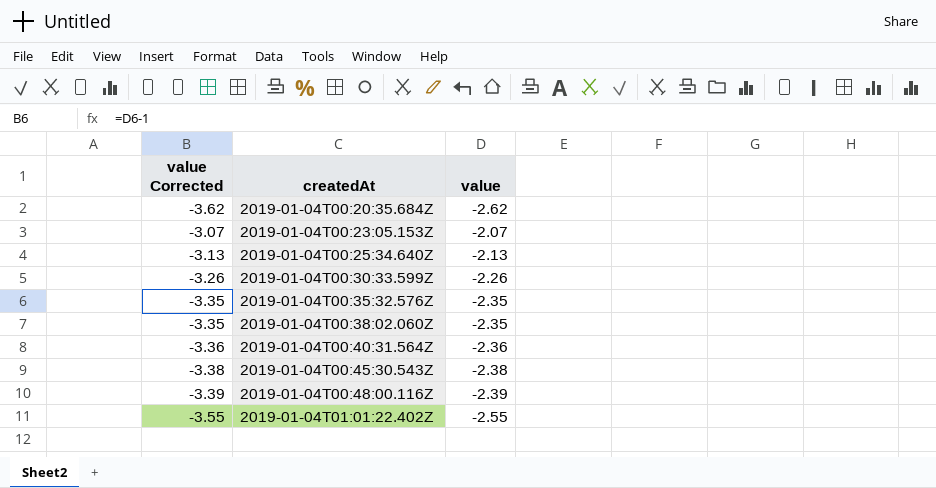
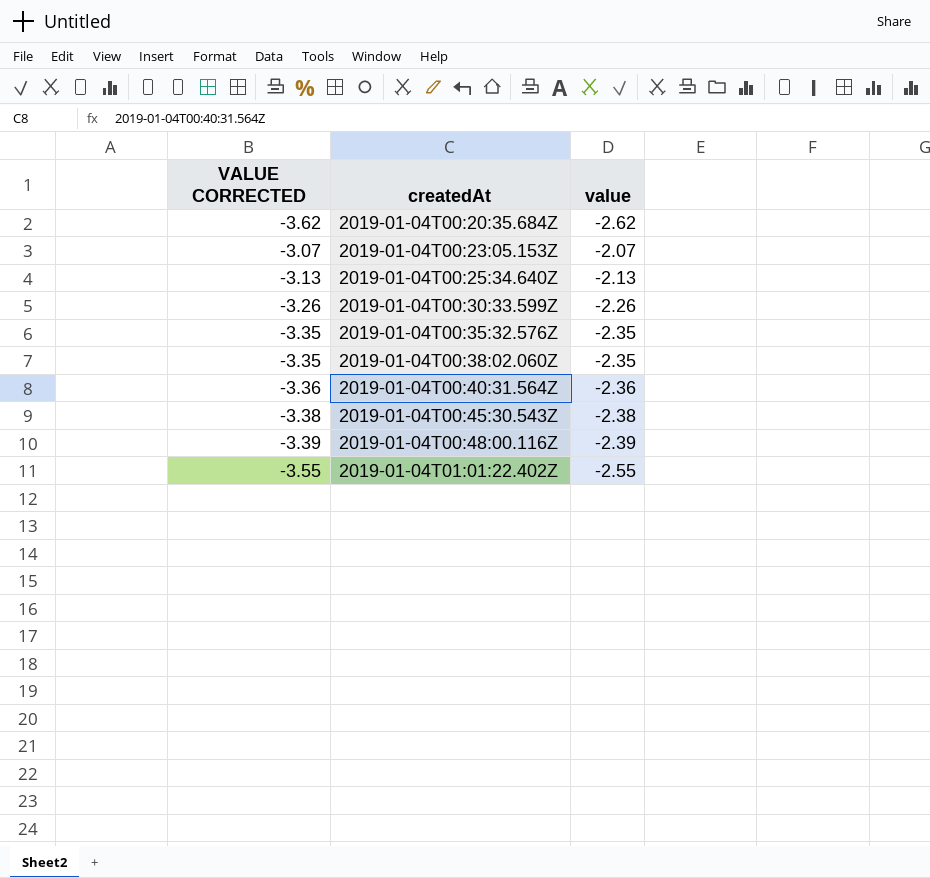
column name: value Corrected -> VALUE CORRECTED

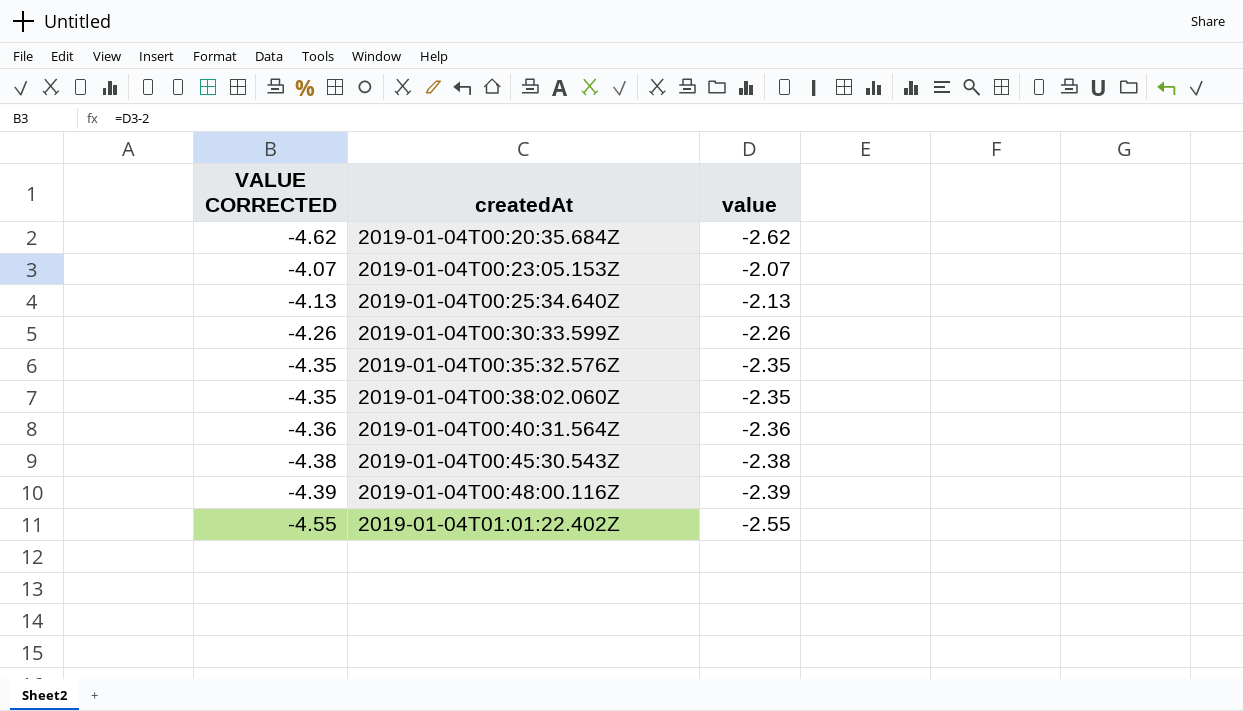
column VALUE CORRECTED | formula: [value] - 1 -> [value] - 2

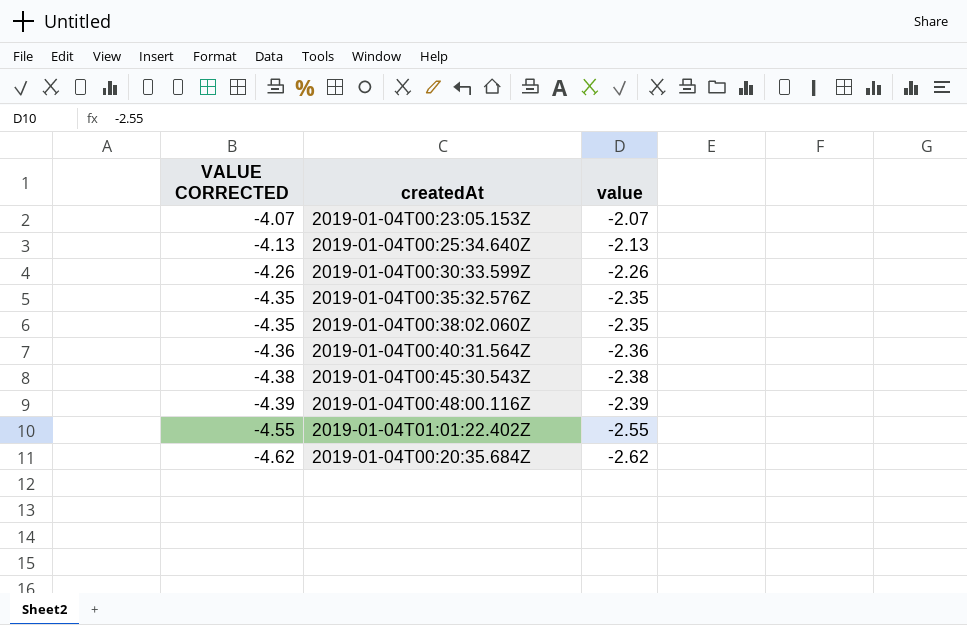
row order: createdAt ascending -> VALUE CORRECTED descending

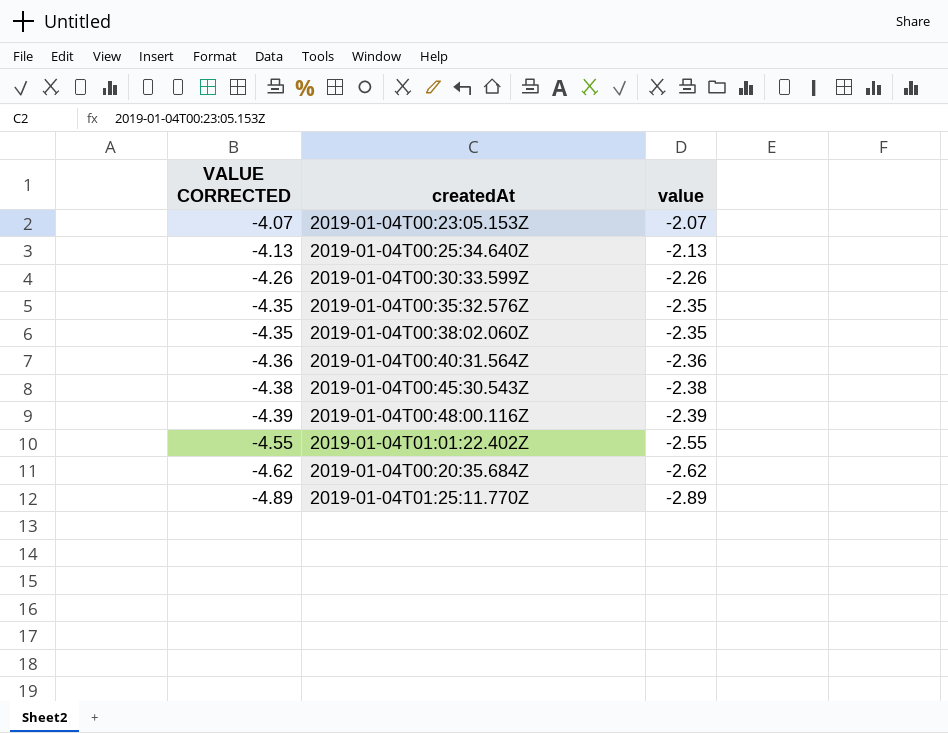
row 2019-01-04T01:25:11.770Z: none -> -4.89 | -2.89

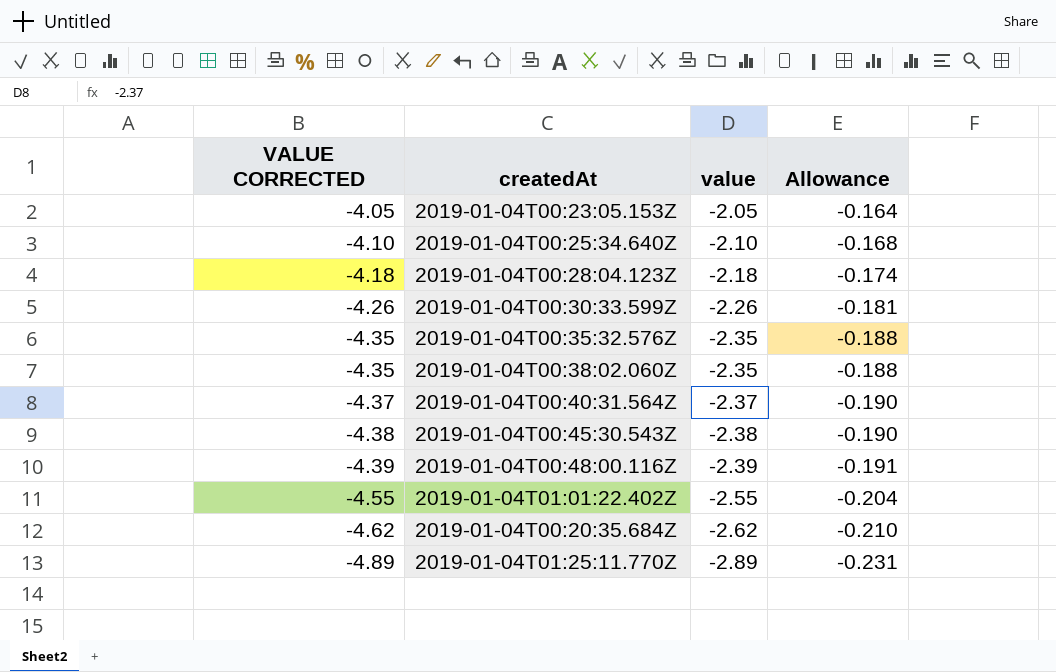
column Allowance | formula: none -> [value] * 0.08
2019-01-04T00:23:05.153Z | VALUE CORRECTED: -4.07 -> -4.05
2019-01-04T00:23:05.153Z | value: -2.07 -> -2.05
2019-01-04T00:25:34.640Z | VALUE CORRECTED: -4.13 -> -4.10
2019-01-04T00:25:34.640Z | value: -2.13 -> -2.10
row 2019-01-04T00:28:04.123Z: none -> -4.18 | -2.18 | -0.174
2019-01-04T00:40:31.564Z | VALUE CORRECTED: -4.36 -> -4.37
2019-01-04T00:40:31.564Z | value: -2.36 -> -2.37

